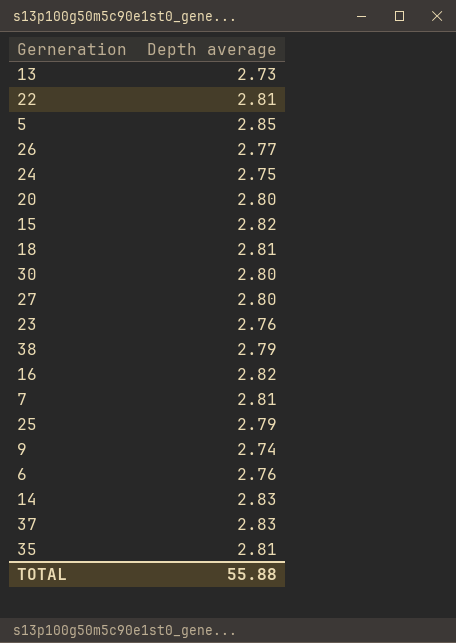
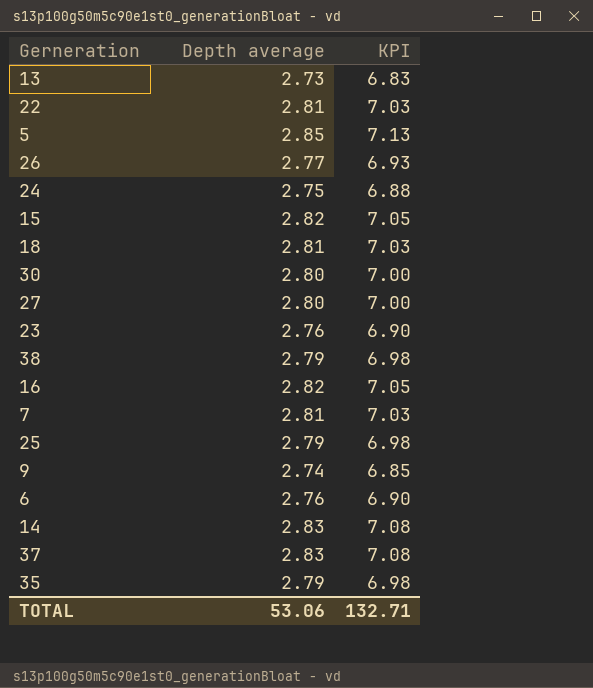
column KPI | formula: none -> [Depth average] * 2.5
row 20: 2.80 -> none
35 | Depth average: 2.81 -> 2.79
TOTAL | Depth average: 55.88 -> 53.06

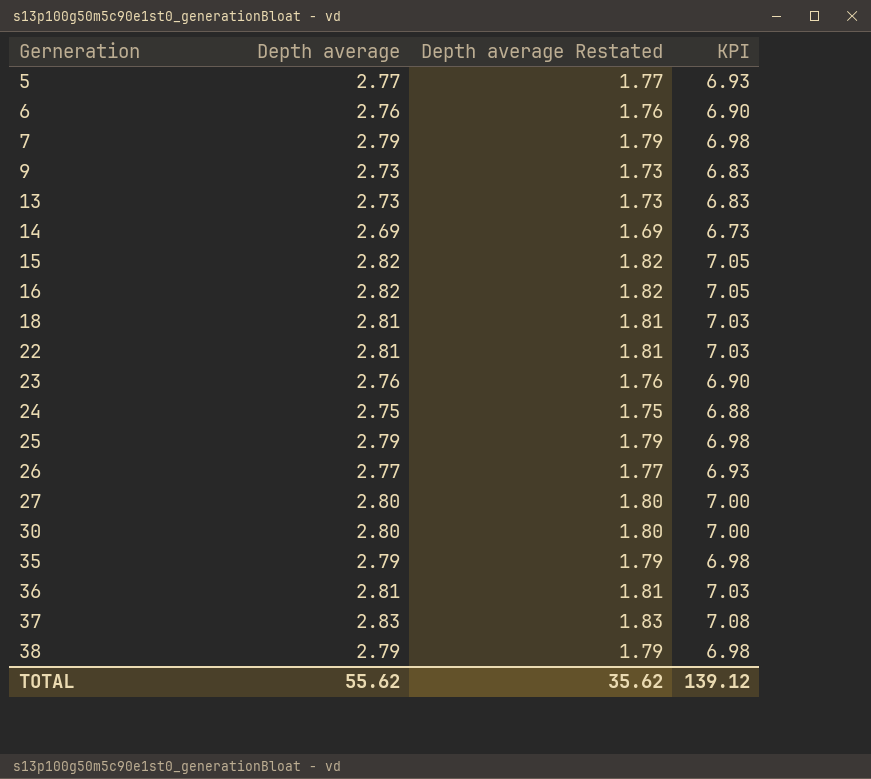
row order: none -> Gerneration ascending
column Depth average Restated | formula: none -> [Depth average] - 1
5 | Depth average: 2.85 -> 2.77
5 | KPI: 7.13 -> 6.93
7 | Depth average: 2.81 -> 2.79
7 | KPI: 7.03 -> 6.98
9 | Depth average: 2.74 -> 2.73
9 | KPI: 6.85 -> 6.83
14 | Depth average: 2.83 -> 2.69
14 | KPI: 7.08 -> 6.73
row 36: none -> 2.81 | 1.81 | 7.03
TOTAL | Depth average: 53.06 -> 55.62
TOTAL | KPI: 132.71 -> 139.12

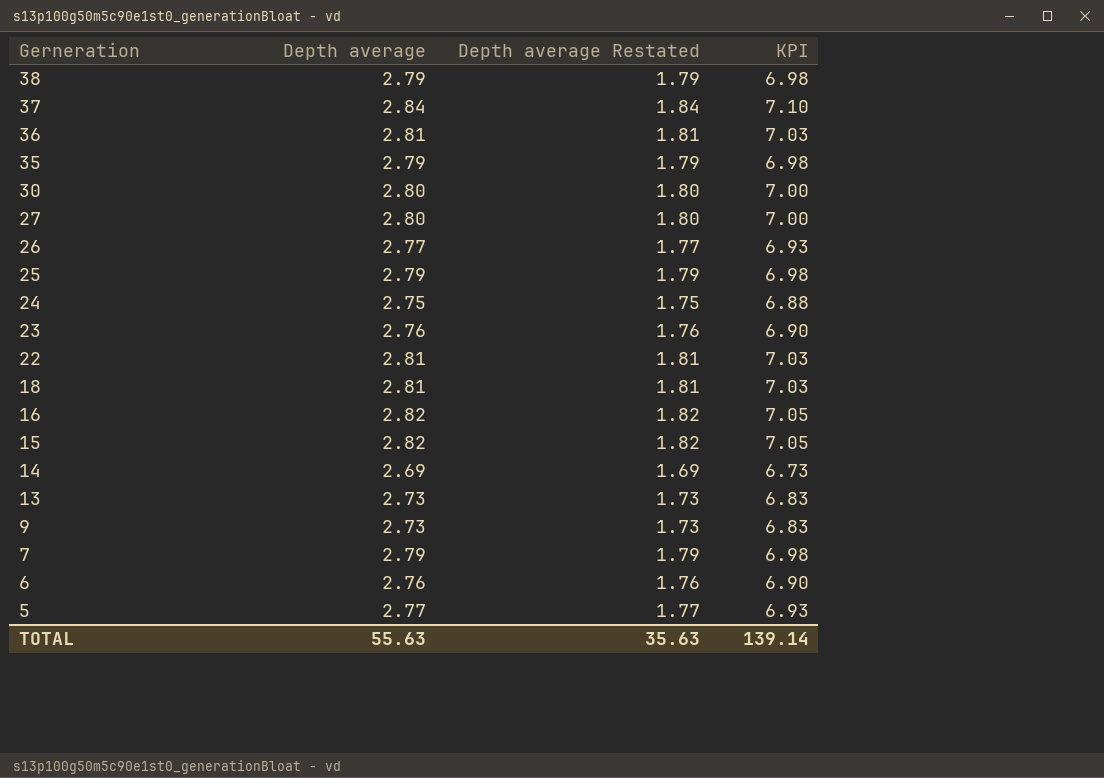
row order: Gerneration ascending -> Gerneration descending
37 | Depth average: 2.83 -> 2.84
37 | Depth average Restated: 1.83 -> 1.84
37 | KPI: 7.08 -> 7.10
TOTAL | Depth average: 55.62 -> 55.63
TOTAL | Depth average Restated: 35.62 -> 35.63
TOTAL | KPI: 139.12 -> 139.14

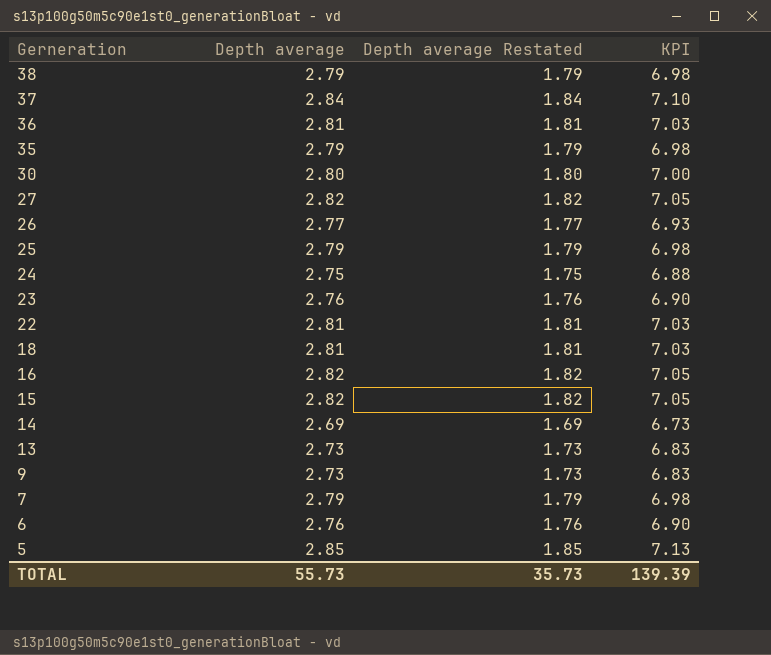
27 | Depth average: 2.80 -> 2.82
27 | Depth average Restated: 1.80 -> 1.82
27 | KPI: 7.00 -> 7.05
5 | Depth average: 2.77 -> 2.85
5 | Depth average Restated: 1.77 -> 1.85
5 | KPI: 6.93 -> 7.13
TOTAL | Depth average: 55.63 -> 55.73
TOTAL | Depth average Restated: 35.63 -> 35.73
TOTAL | KPI: 139.14 -> 139.39

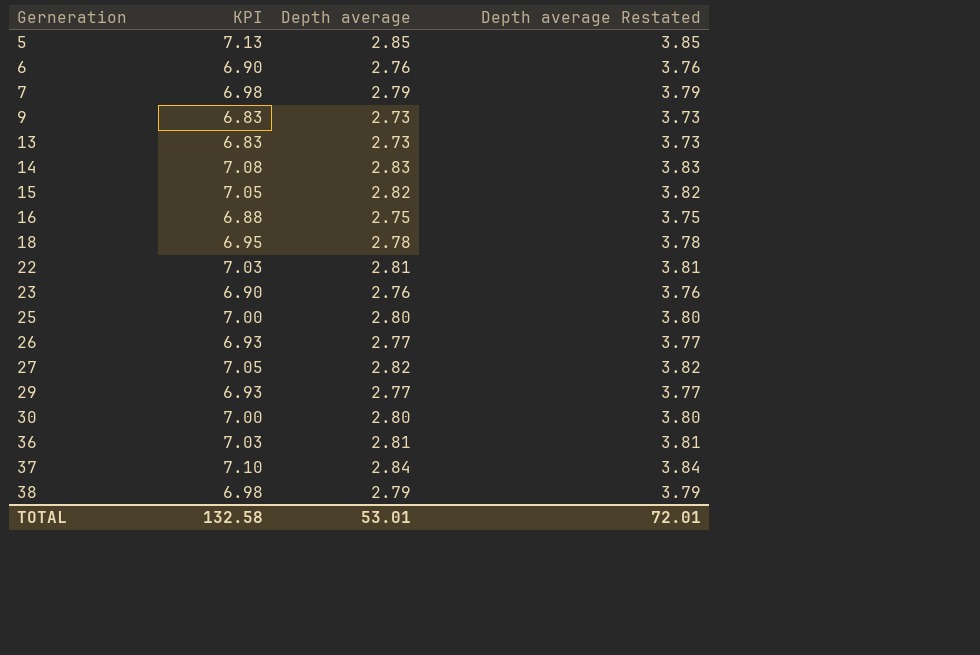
row order: Gerneration descending -> Gerneration ascending
column KPI | position: 4 -> 2
column Depth average Restated | formula: [Depth average] - 1 -> [Depth average] + 1
row 35: 2.79 | 1.79 | 6.98 -> none
row 24: 2.75 | 1.75 | 6.88 -> none
14 | KPI: 6.73 -> 7.08
14 | Depth average: 2.69 -> 2.83
16 | KPI: 7.05 -> 6.88
16 | Depth average: 2.82 -> 2.75
18 | KPI: 7.03 -> 6.95
18 | Depth average: 2.81 -> 2.78
25 | KPI: 6.98 -> 7.00
25 | Depth average: 2.79 -> 2.80
row 29: none -> 6.93 | 2.77 | 3.77
TOTAL | KPI: 139.39 -> 132.58
TOTAL | Depth average: 55.73 -> 53.01
TOTAL | Depth average Restated: 35.73 -> 72.01

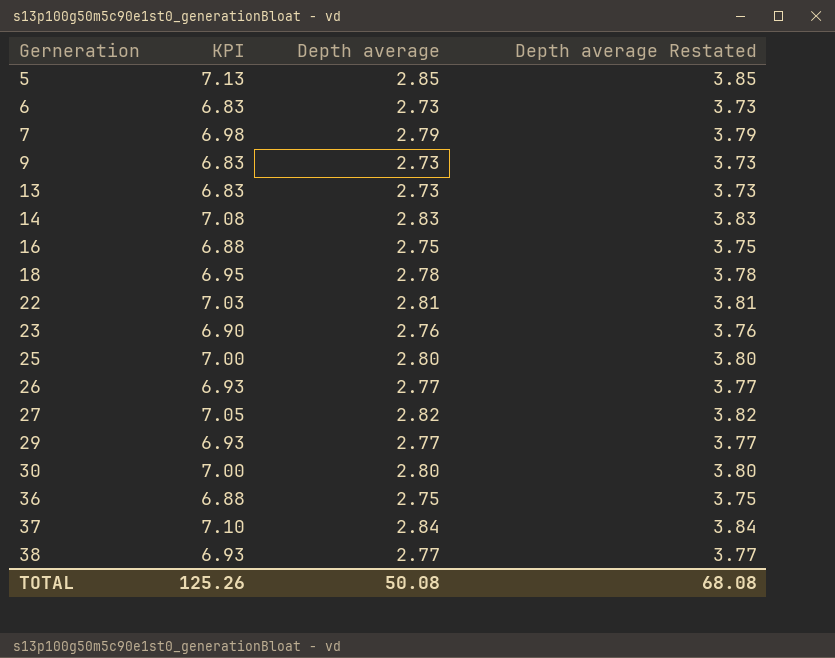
row 15: 7.05 | 2.82 | 3.82 -> none
6 | KPI: 6.90 -> 6.83
6 | Depth average: 2.76 -> 2.73
6 | Depth average Restated: 3.76 -> 3.73
36 | KPI: 7.03 -> 6.88
36 | Depth average: 2.81 -> 2.75
36 | Depth average Restated: 3.81 -> 3.75
38 | KPI: 6.98 -> 6.93
38 | Depth average: 2.79 -> 2.77
38 | Depth average Restated: 3.79 -> 3.77
TOTAL | KPI: 132.58 -> 125.26
TOTAL | Depth average: 53.01 -> 50.08
TOTAL | Depth average Restated: 72.01 -> 68.08

